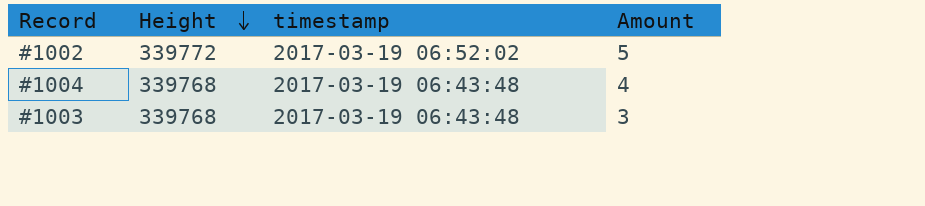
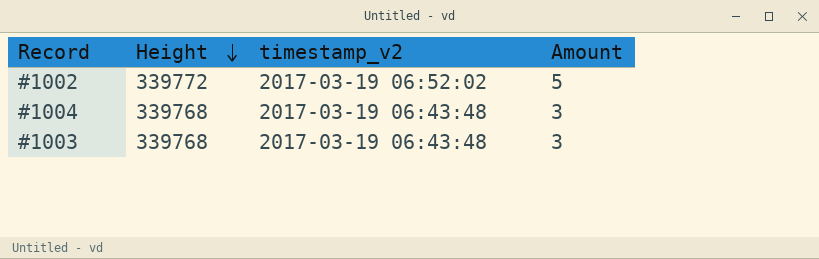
column name: timestamp -> timestamp_v2
#1004 | Amount: 4 -> 3

